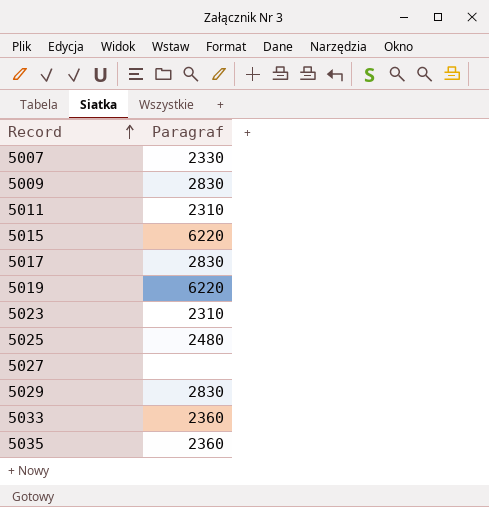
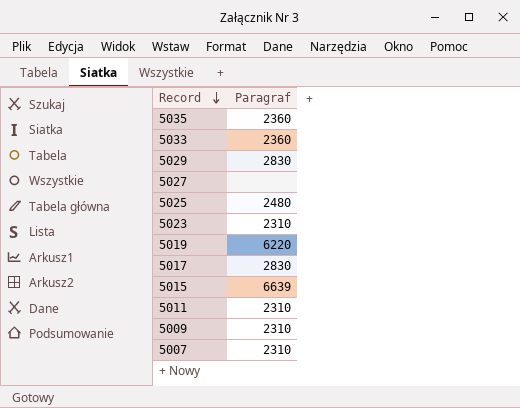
row order: Record ascending -> Record descending
5015 | Paragraf: 6220 -> 6639
5009 | Paragraf: 2830 -> 2310
5007 | Paragraf: 2330 -> 2310

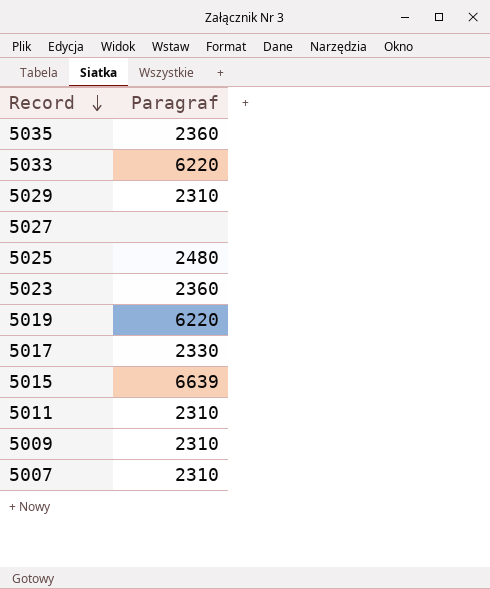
5033 | Paragraf: 2360 -> 6220
5029 | Paragraf: 2830 -> 2310
5023 | Paragraf: 2310 -> 2360
5017 | Paragraf: 2830 -> 2330

